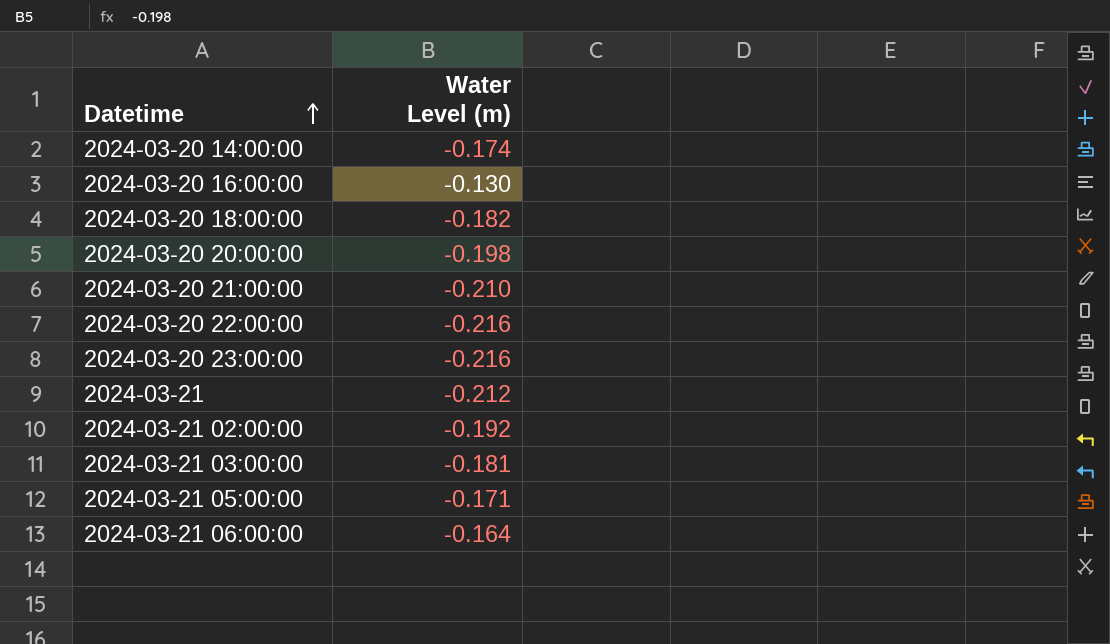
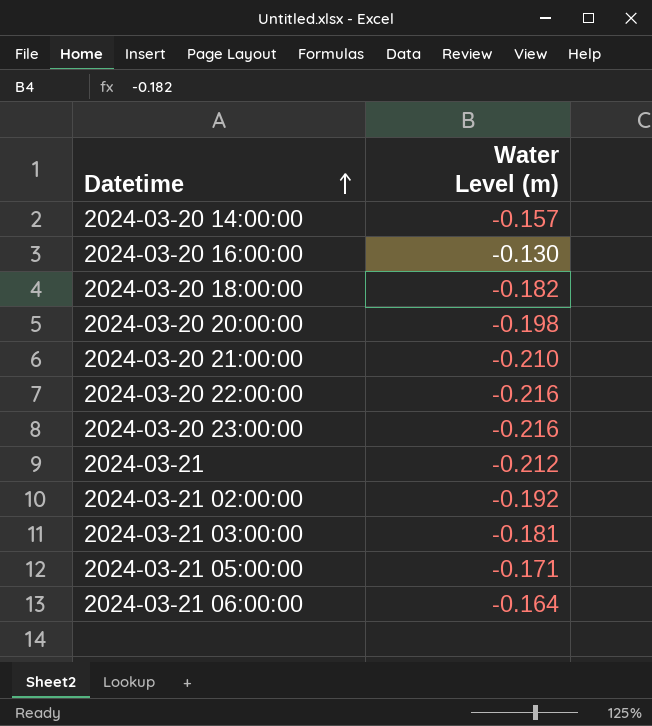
2024-03-20 14:00:00 | Water Level (m): -0.174 -> -0.157

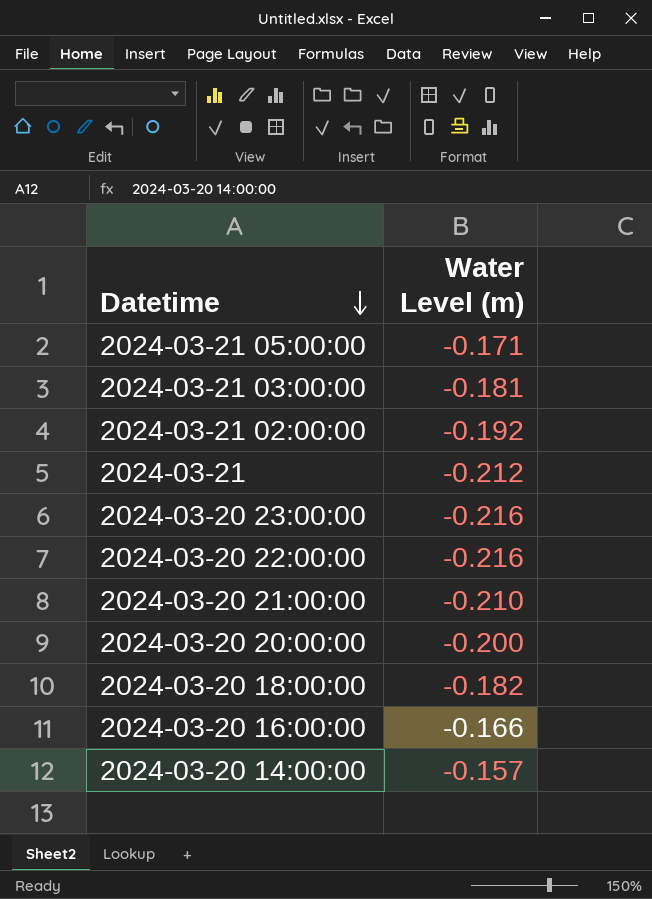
row order: Datetime ascending -> Datetime descending
row 2024-03-21 06:00:00: -0.164 -> none
2024-03-20 20:00:00 | Water Level (m): -0.198 -> -0.200
2024-03-20 16:00:00 | Water Level (m): -0.130 -> -0.166

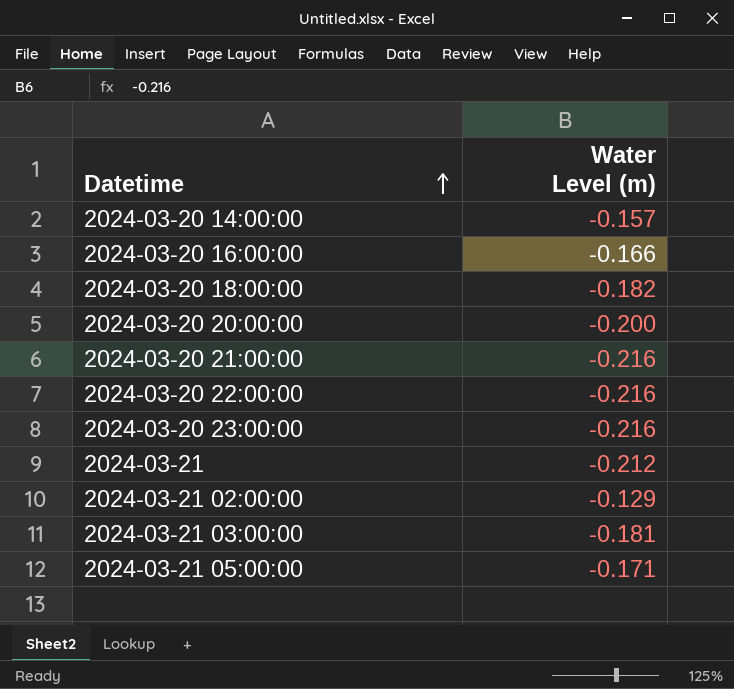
row order: Datetime descending -> Datetime ascending
2024-03-20 21:00:00 | Water Level (m): -0.210 -> -0.216
2024-03-21 02:00:00 | Water Level (m): -0.192 -> -0.129

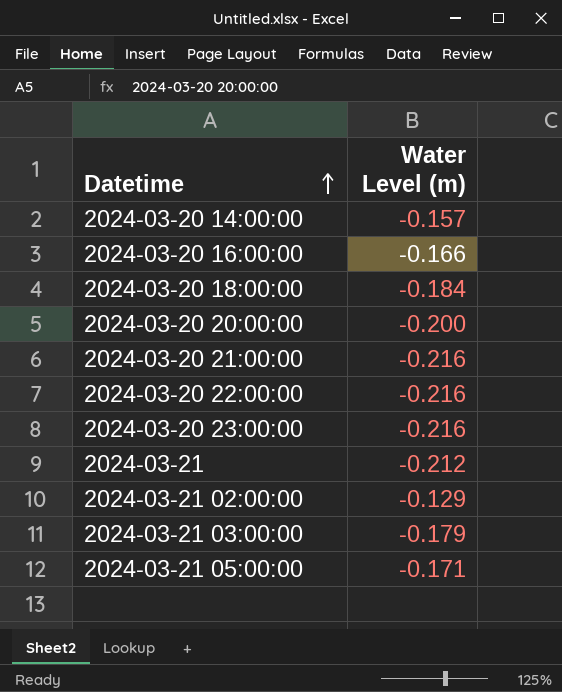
2024-03-20 18:00:00 | Water Level (m): -0.182 -> -0.184
2024-03-21 03:00:00 | Water Level (m): -0.181 -> -0.179

